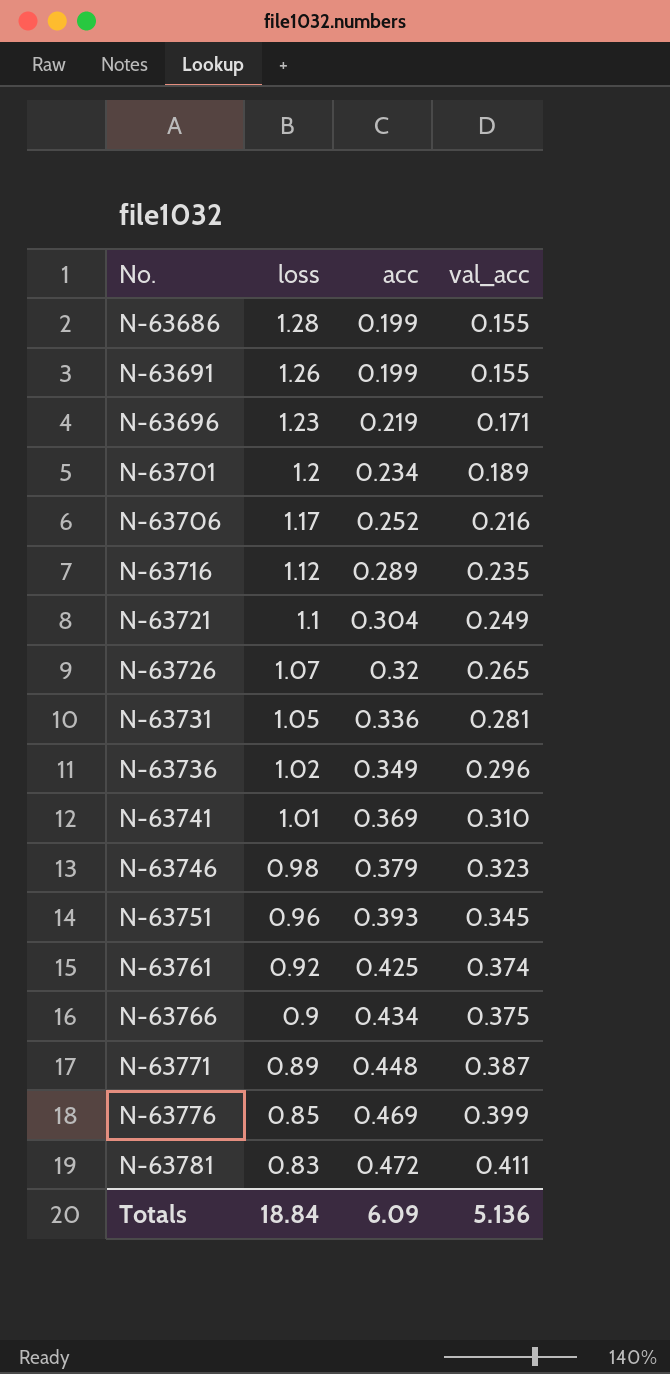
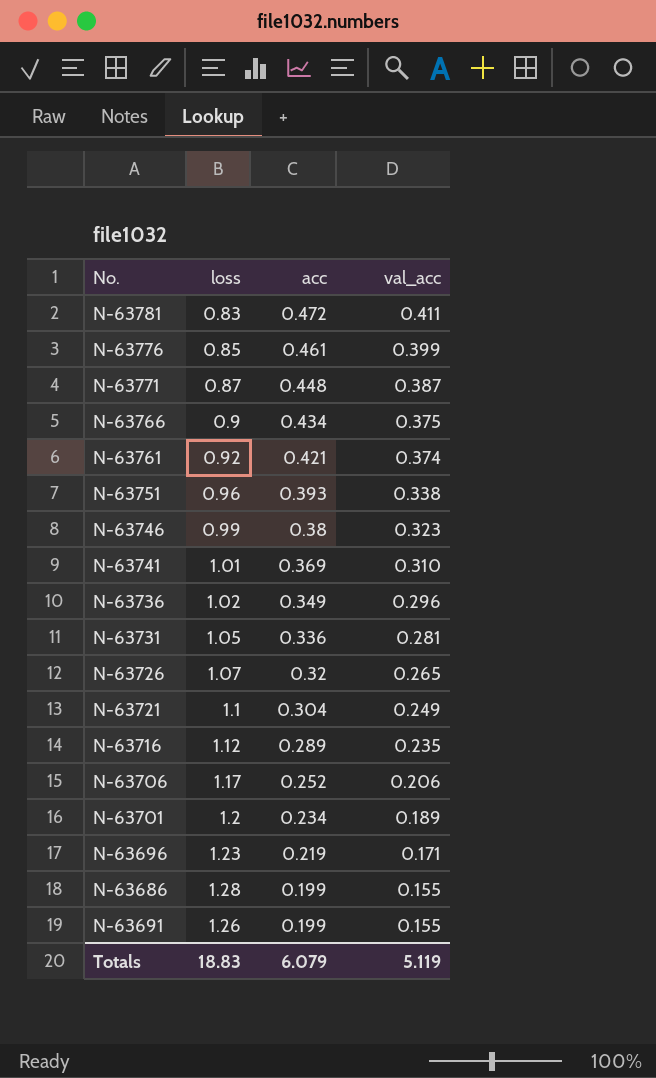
row order: No. ascending -> acc descending
N-63776 | acc: 0.469 -> 0.461
N-63771 | loss: 0.89 -> 0.87
N-63761 | acc: 0.425 -> 0.421
N-63751 | val_acc: 0.345 -> 0.338
N-63746 | loss: 0.98 -> 0.99
N-63746 | acc: 0.379 -> 0.38
N-63706 | val_acc: 0.216 -> 0.206
Totals | loss: 18.84 -> 18.83
Totals | acc: 6.09 -> 6.079
Totals | val_acc: 5.136 -> 5.119

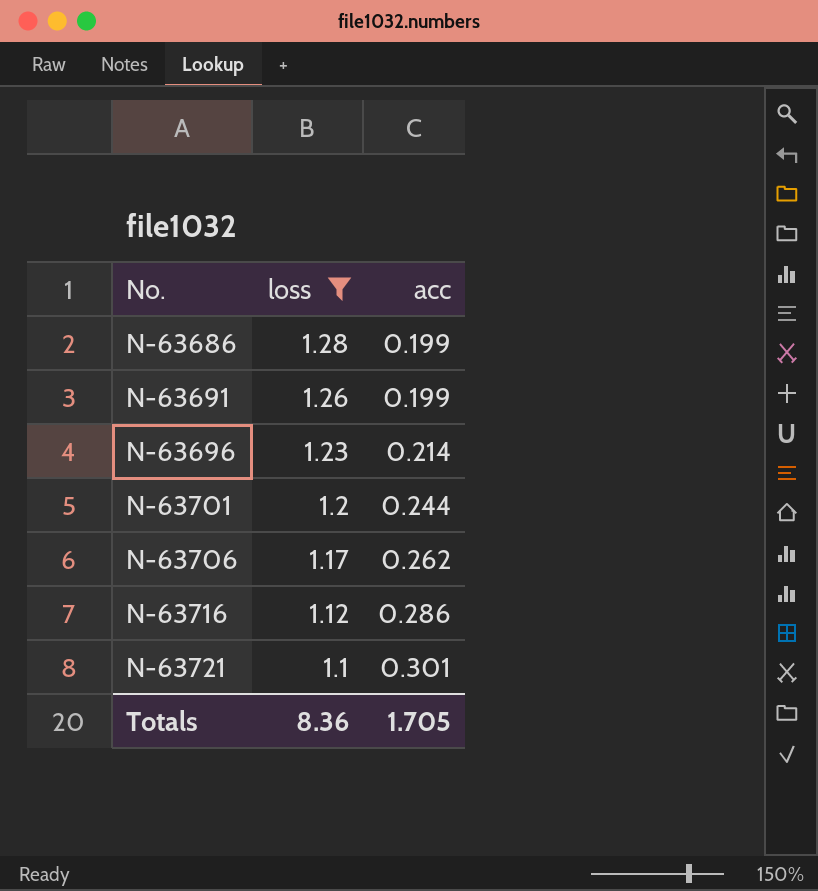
filter: none -> loss >= 1.1
row order: acc descending -> No. ascending
column val_acc | position: 4 -> none
N-63696 | acc: 0.219 -> 0.214
N-63701 | acc: 0.234 -> 0.244
N-63706 | acc: 0.252 -> 0.262
N-63716 | acc: 0.289 -> 0.286
N-63721 | acc: 0.304 -> 0.301
Totals | loss: 18.83 -> 8.36
Totals | acc: 6.079 -> 1.705

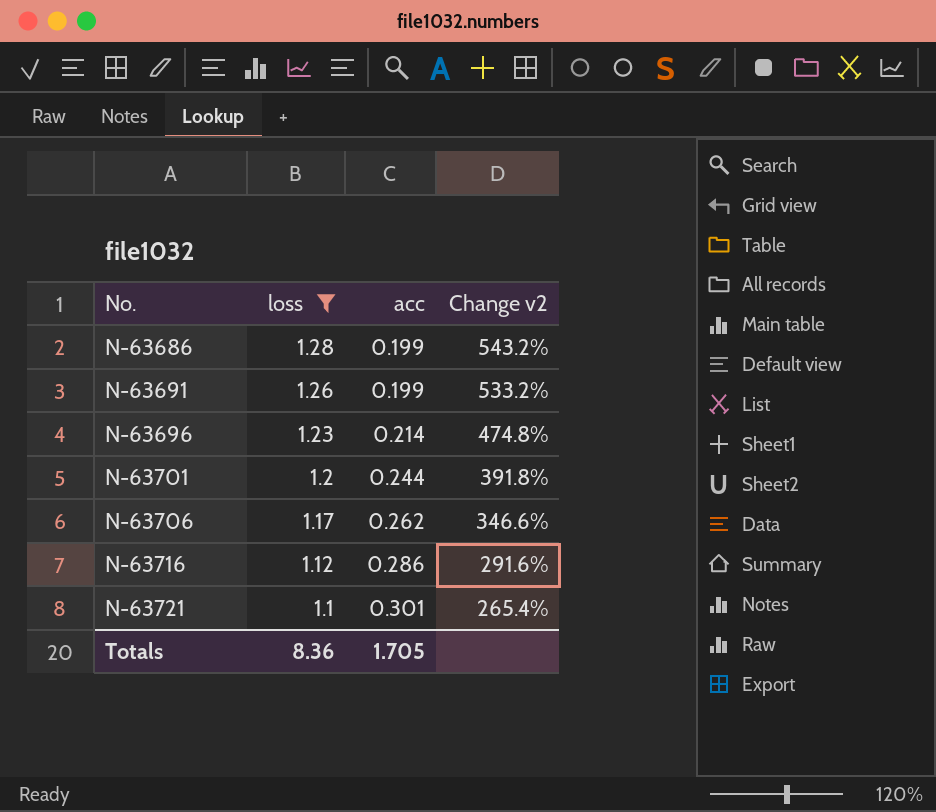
column Change v2 | formula: none -> ([loss] - [acc]) / [acc]

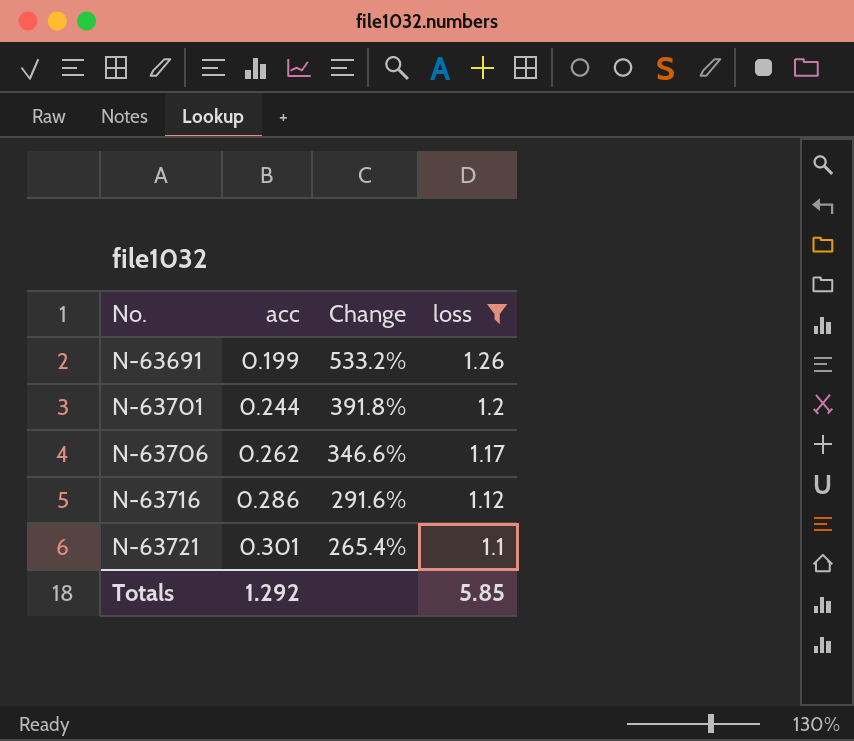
column name: Change v2 -> Change
column loss | position: 2 -> 4
row N-63686: 1.28 | 0.199 | 543.2% -> none
row N-63696: 1.23 | 0.214 | 474.8% -> none
Totals | acc: 1.705 -> 1.292
Totals | loss: 8.36 -> 5.85

